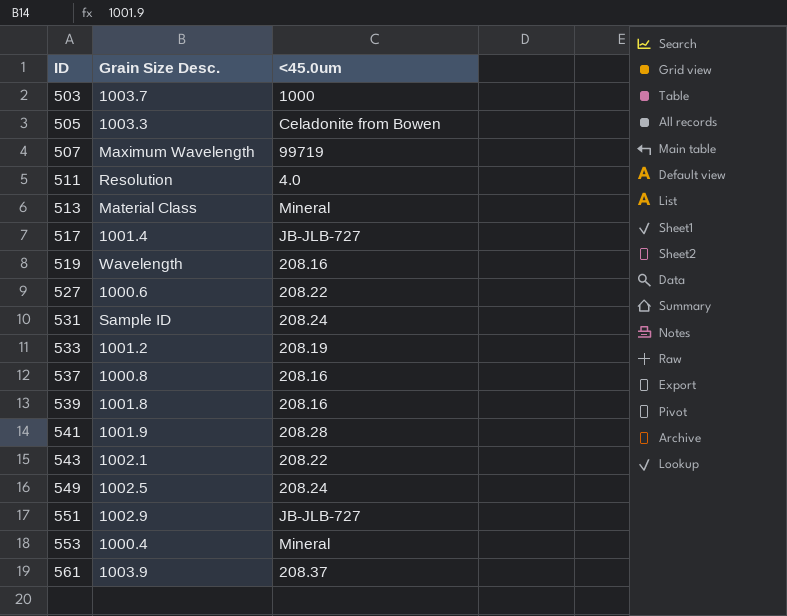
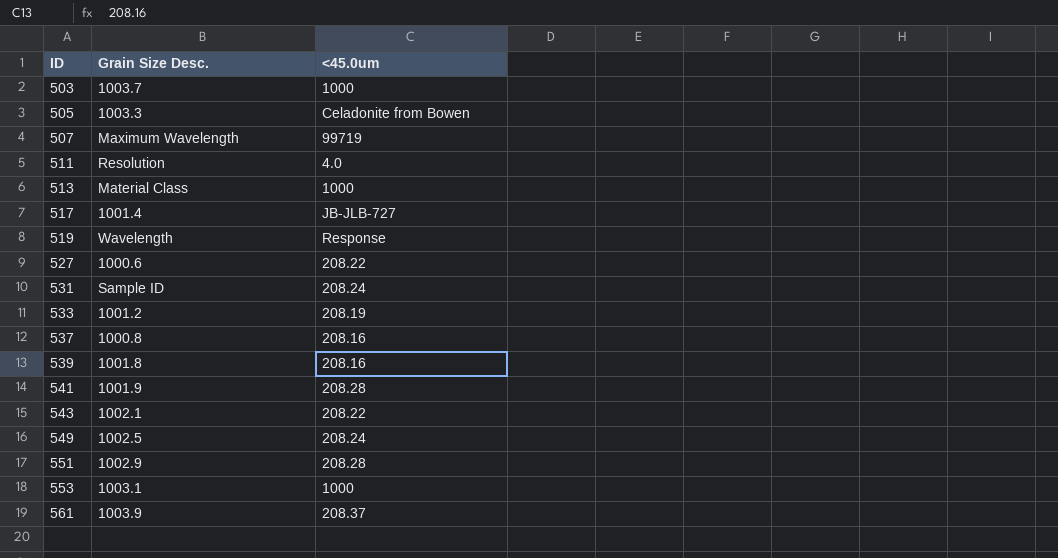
513 | <45.0um: Mineral -> 1000
519 | <45.0um: 208.16 -> Response
551 | <45.0um: JB-JLB-727 -> 208.28
553 | Grain Size Desc.: 1000.4 -> 1003.1
553 | <45.0um: Mineral -> 1000

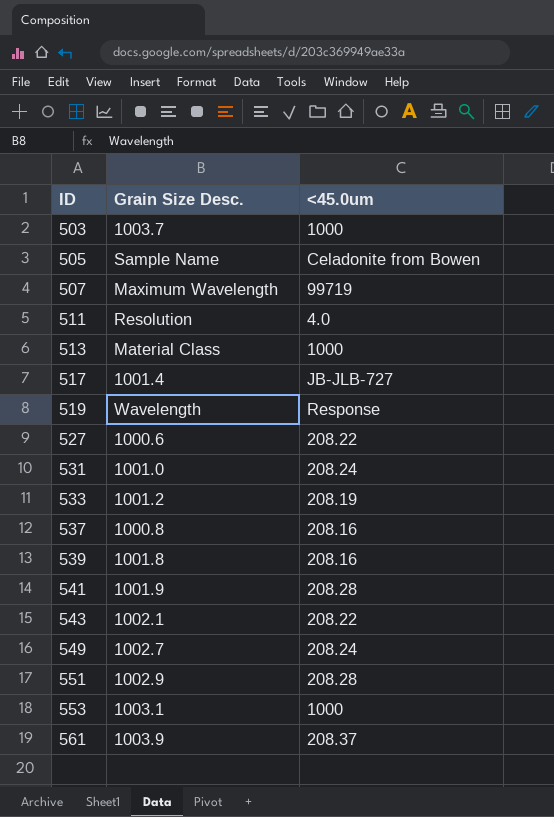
505 | Grain Size Desc.: 1003.3 -> Sample Name
531 | Grain Size Desc.: Sample ID -> 1001.0
549 | Grain Size Desc.: 1002.5 -> 1002.7

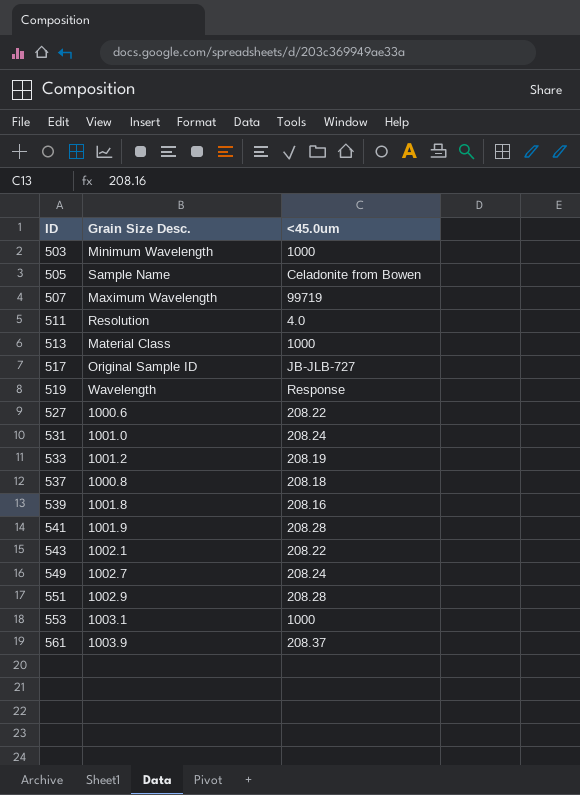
503 | Grain Size Desc.: 1003.7 -> Minimum Wavelength
517 | Grain Size Desc.: 1001.4 -> Original Sample ID
537 | <45.0um: 208.16 -> 208.18

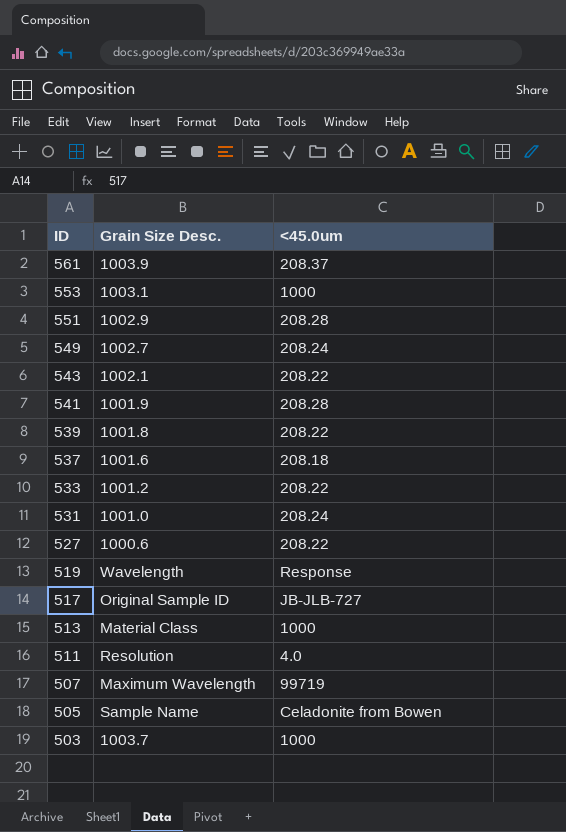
row order: ID ascending -> ID descending
539 | <45.0um: 208.16 -> 208.22
537 | Grain Size Desc.: 1000.8 -> 1001.6
533 | <45.0um: 208.19 -> 208.22
503 | Grain Size Desc.: Minimum Wavelength -> 1003.7

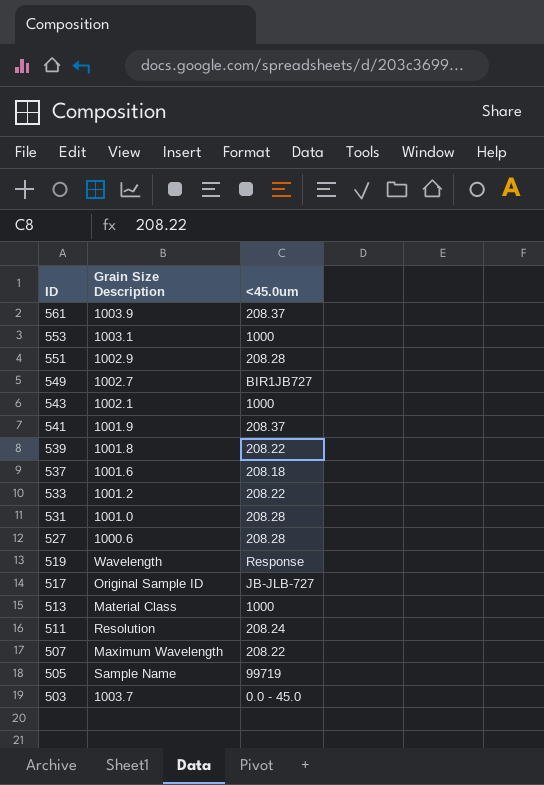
column name: Grain Size Desc. -> Grain Size Description
549 | <45.0um: 208.24 -> BIR1JB727
543 | <45.0um: 208.22 -> 1000
541 | <45.0um: 208.28 -> 208.37
531 | <45.0um: 208.24 -> 208.28
527 | <45.0um: 208.22 -> 208.28
511 | <45.0um: 4.0 -> 208.24
507 | <45.0um: 99719 -> 208.22
505 | <45.0um: Celadonite from Bowen -> 99719
503 | <45.0um: 1000 -> 0.0 - 45.0

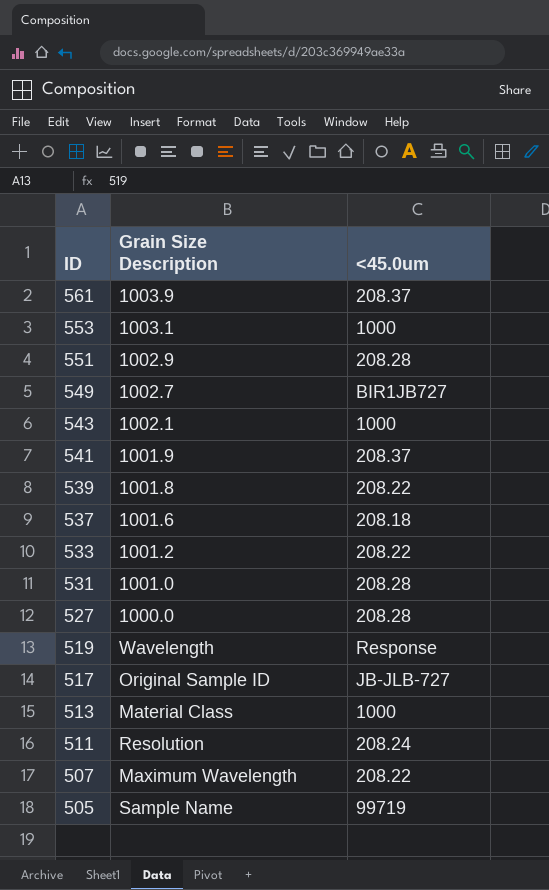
row 503: 1003.7 | 0.0 - 45.0 -> none
527 | Grain Size Description: 1000.6 -> 1000.0

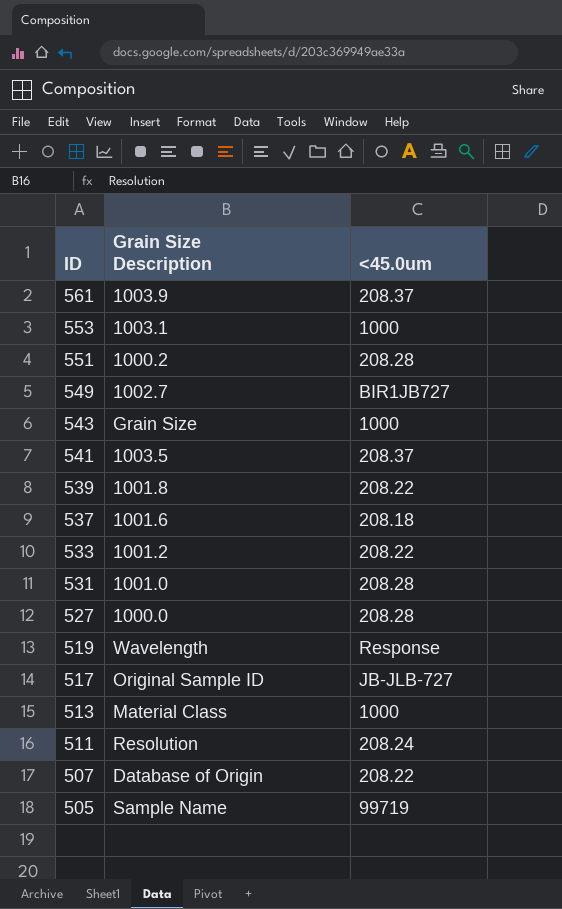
551 | Grain Size Description: 1002.9 -> 1000.2
543 | Grain Size Description: 1002.1 -> Grain Size
541 | Grain Size Description: 1001.9 -> 1003.5
507 | Grain Size Description: Maximum Wavelength -> Database of Origin

